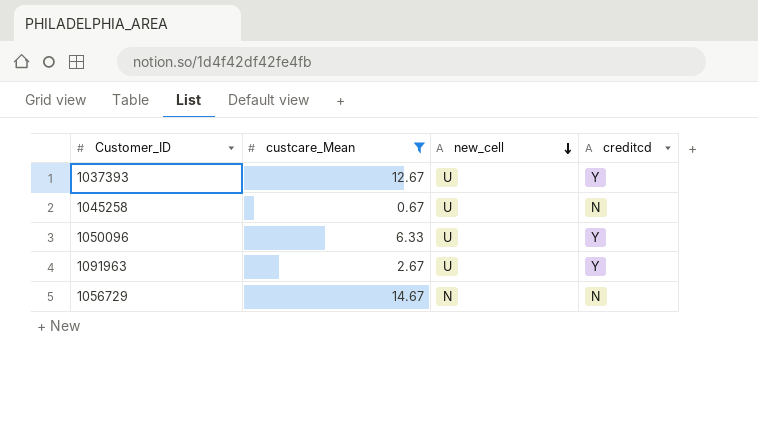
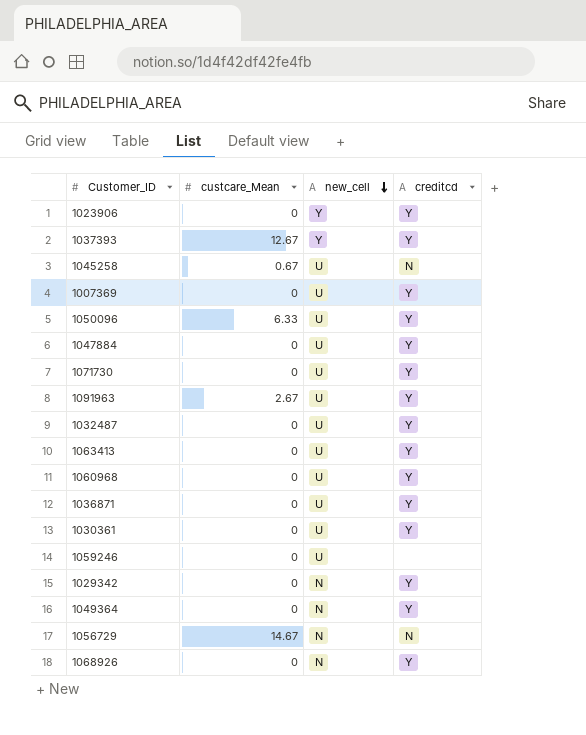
filter: custcare_Mean != 0 -> none
1037393 | new_cell: U -> Y

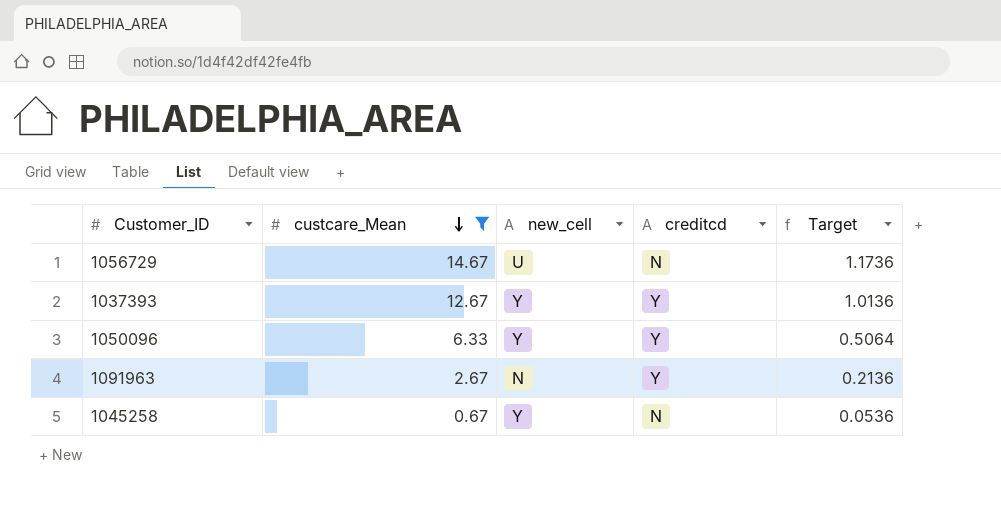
filter: none -> custcare_Mean != 0
row order: new_cell descending -> custcare_Mean descending
column Target | formula: none -> [custcare_Mean] * 0.08
1056729 | new_cell: N -> U
1050096 | new_cell: U -> Y
1091963 | new_cell: U -> N
1045258 | new_cell: U -> Y

